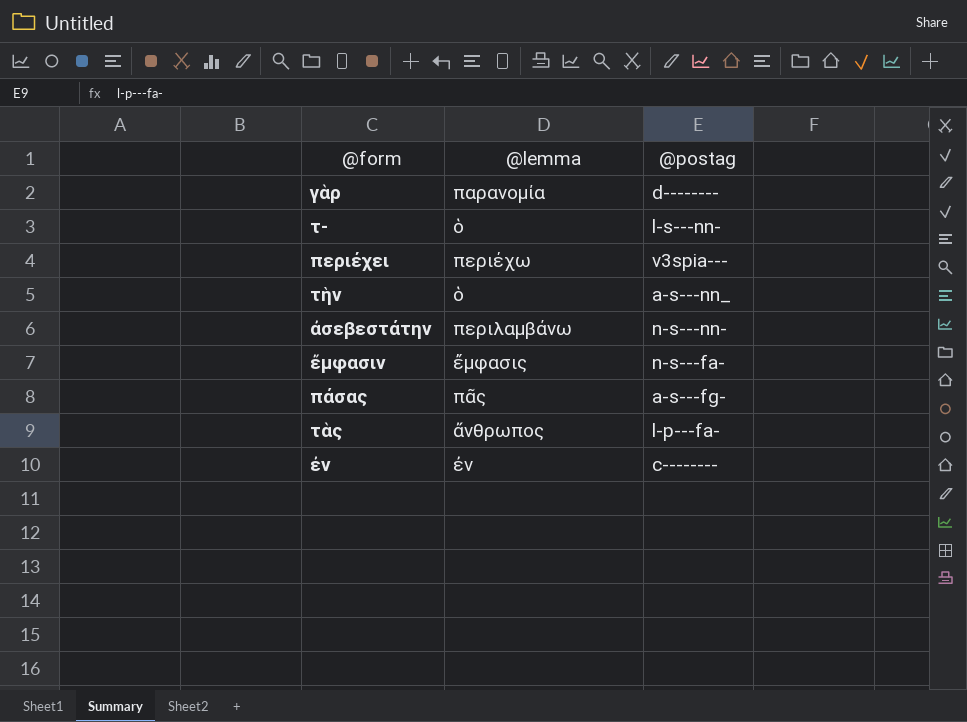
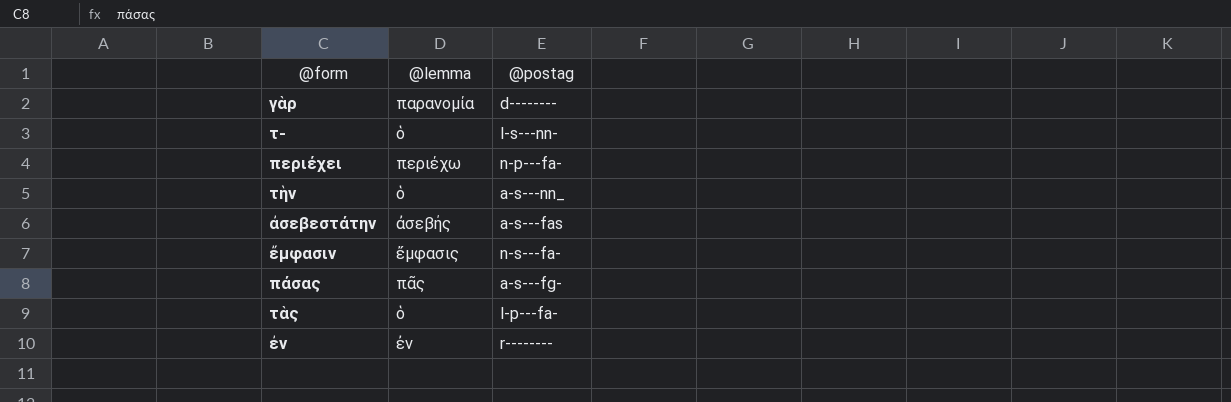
περιέχει | @postag: v3spia--- -> n-p---fa-
ἀσεβεστάτην | @lemma: περιλαμβάνω -> ἀσεβής
ἀσεβεστάτην | @postag: n-s---nn- -> a-s---fas
τὰς | @lemma: ἄνθρωπος -> ὁ
ἐν | @postag: c-------- -> r--------

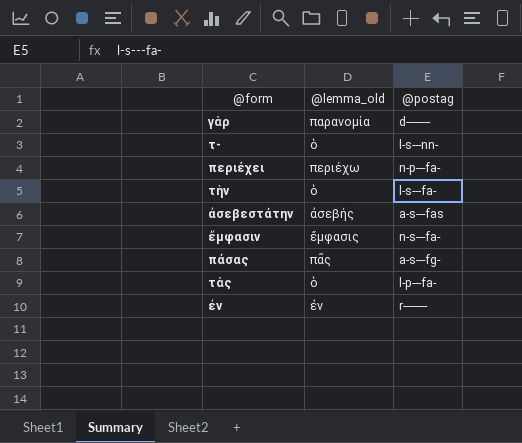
column name: @lemma -> @lemma_old
τὴν | @postag: a-s---nn_ -> l-s---fa-

